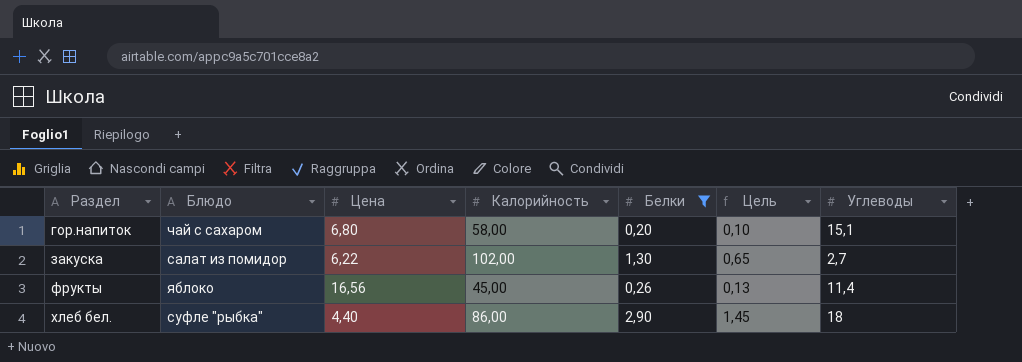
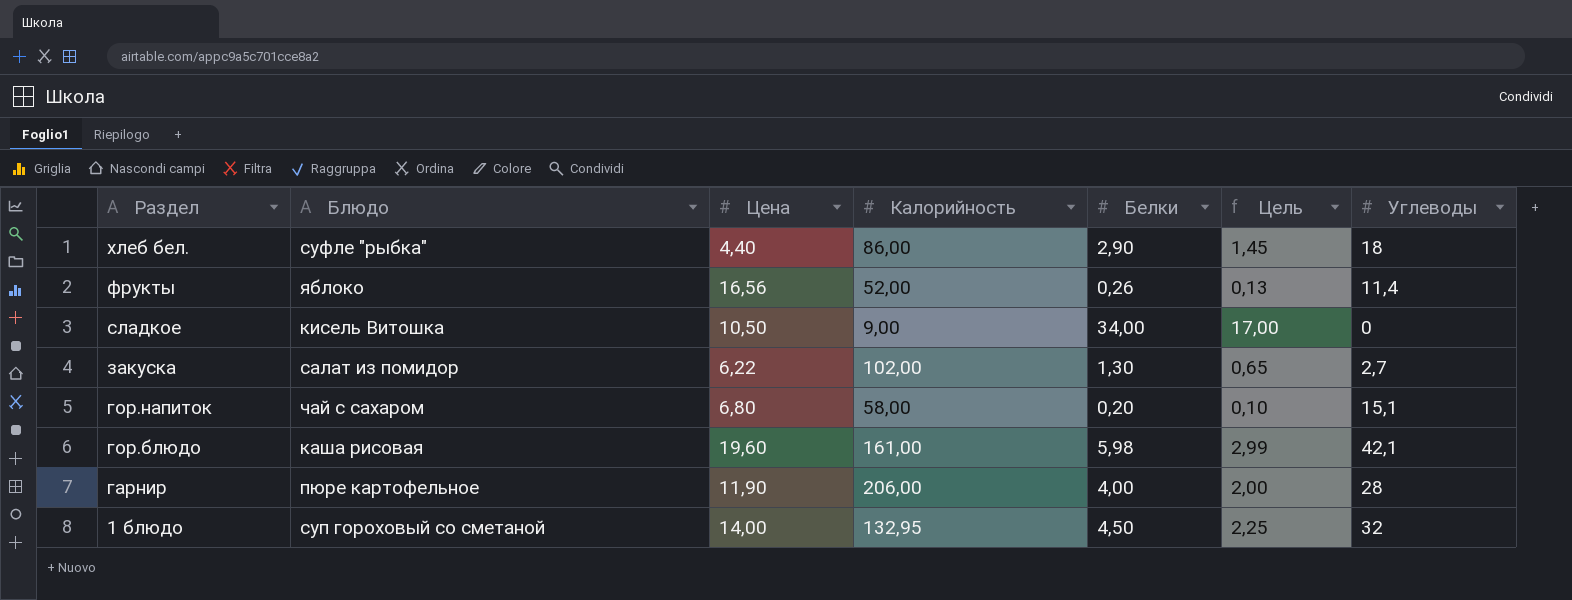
filter: Белки <= 2,90 -> none
row order: Раздел ascending -> Раздел descending
фрукты | Калорийность: 45,00 -> 52,00

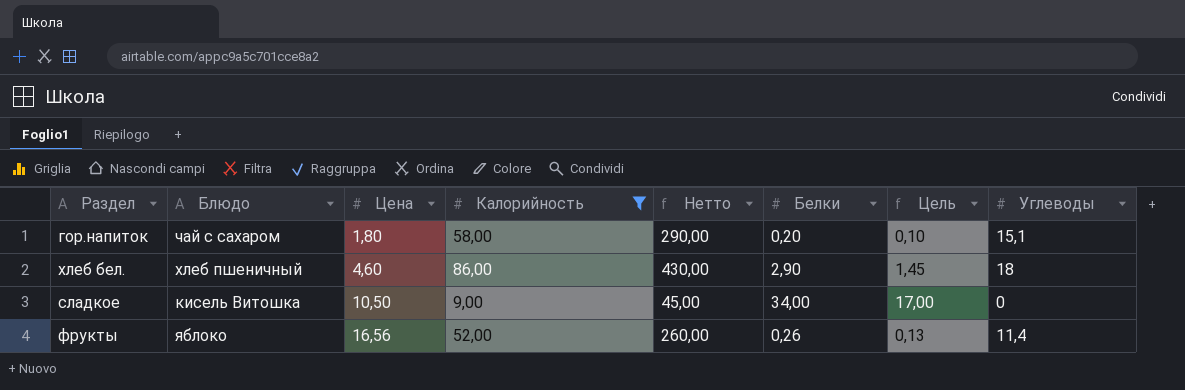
filter: none -> Калорийность <= 86,00
row order: Раздел descending -> Цена ascending
column Нетто | formula: none -> [Калорийность] * 5
гор.напиток | Цена: 6,80 -> 1,80
хлеб бел. | Блюдо: суфле "рыбка" -> хлеб пшеничный
хлеб бел. | Цена: 4,40 -> 4,60

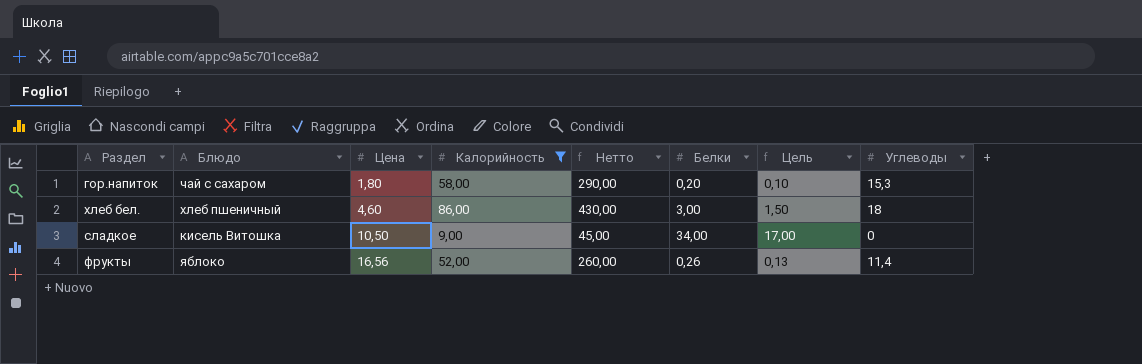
гор.напиток | Углеводы: 15,1 -> 15,3
хлеб бел. | Белки: 2,90 -> 3,00
хлеб бел. | Цель: 1,45 -> 1,50

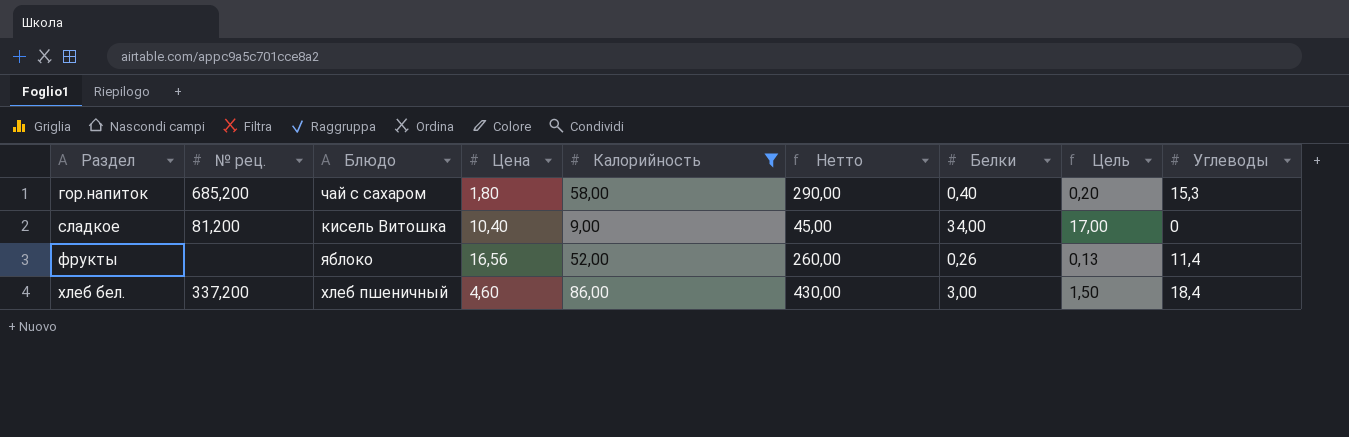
row order: Цена ascending -> Раздел ascending
column № рец. | position: none -> 2
гор.напиток | Белки: 0,20 -> 0,40
гор.напиток | Цель: 0,10 -> 0,20
сладкое | Цена: 10,50 -> 10,40
хлеб бел. | Углеводы: 18 -> 18,4

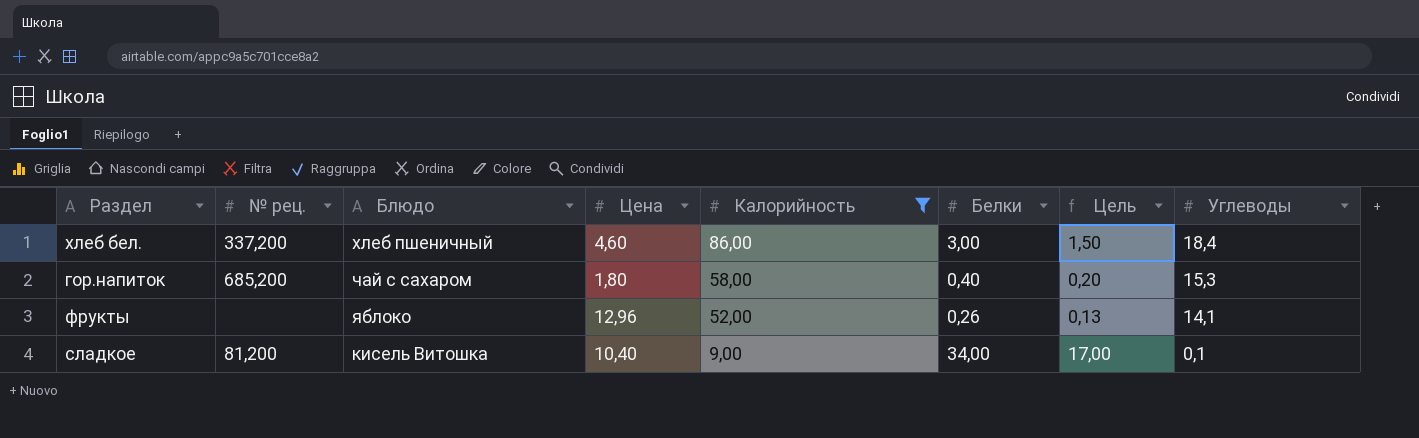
row order: Раздел ascending -> Калорийность descending
column Нетто | formula: [Калорийность] * 5 -> none
фрукты | Цена: 16,56 -> 12,96
фрукты | Углеводы: 11,4 -> 14,1
сладкое | Углеводы: 0 -> 0,1

